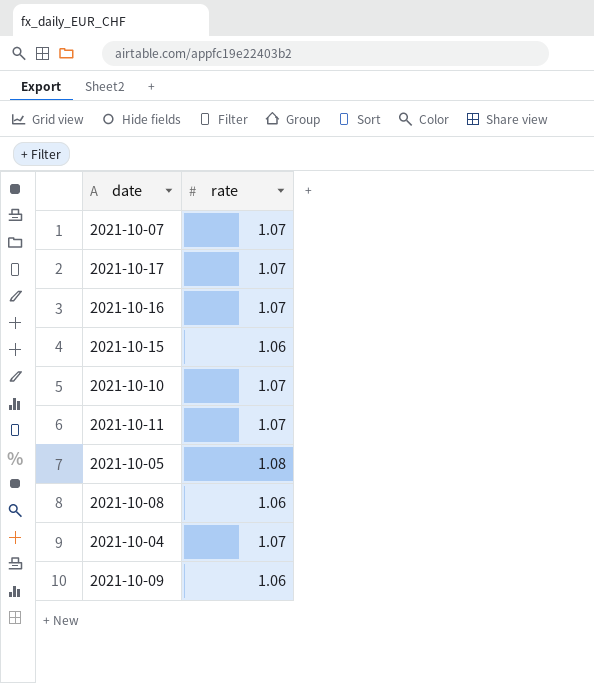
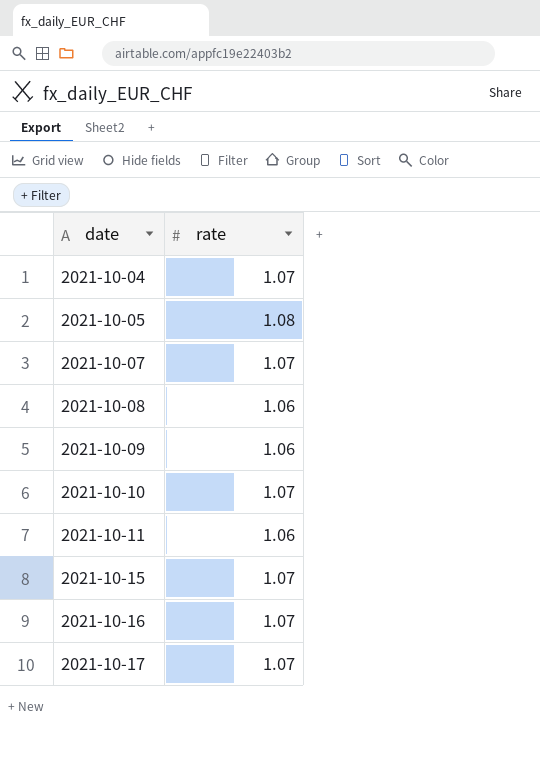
row order: none -> date ascending
2021-10-11 | rate: 1.07 -> 1.06
2021-10-15 | rate: 1.06 -> 1.07

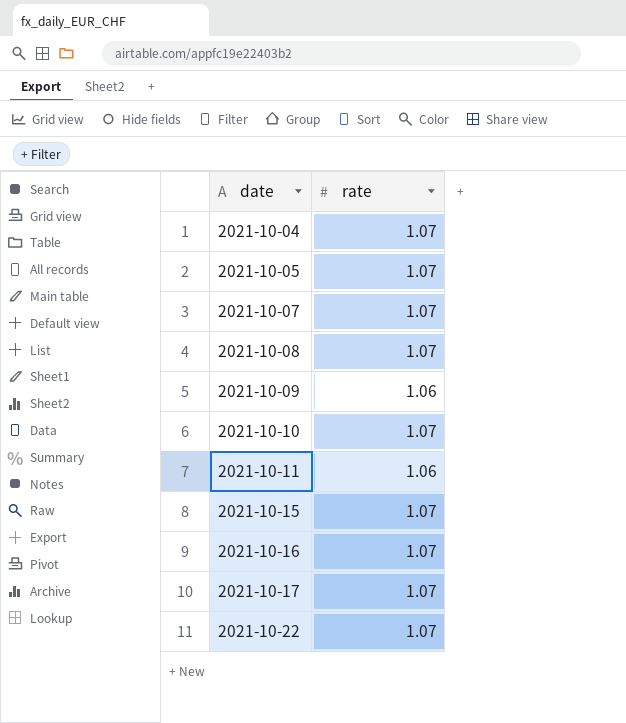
2021-10-05 | rate: 1.08 -> 1.07
2021-10-08 | rate: 1.06 -> 1.07
row 2021-10-22: none -> 1.07

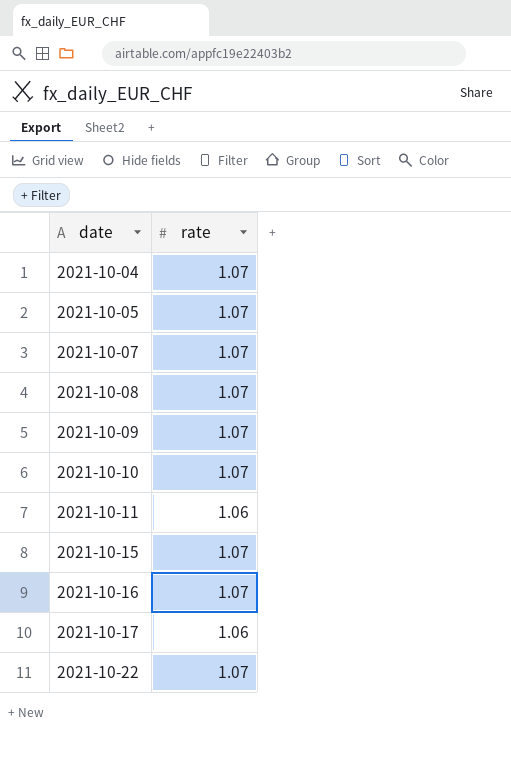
2021-10-09 | rate: 1.06 -> 1.07
2021-10-17 | rate: 1.07 -> 1.06

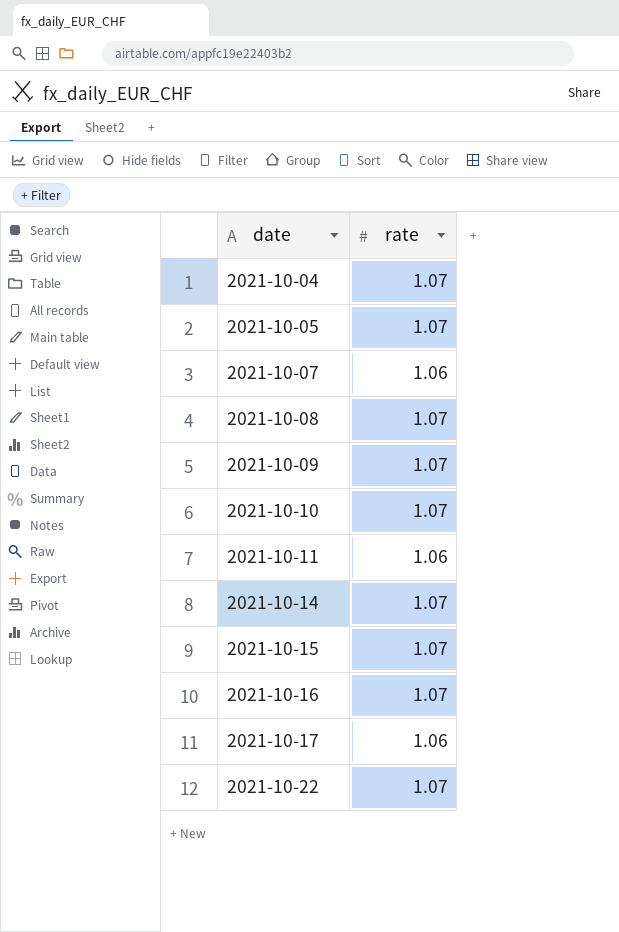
2021-10-07 | rate: 1.07 -> 1.06
row 2021-10-14: none -> 1.07

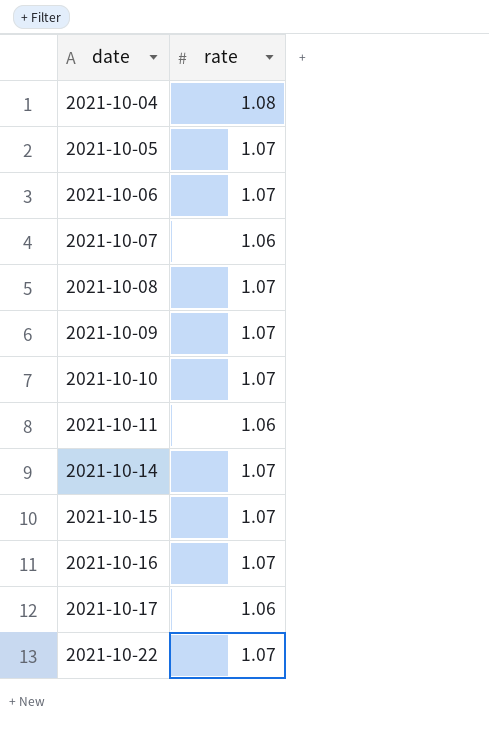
2021-10-04 | rate: 1.07 -> 1.08
row 2021-10-06: none -> 1.07

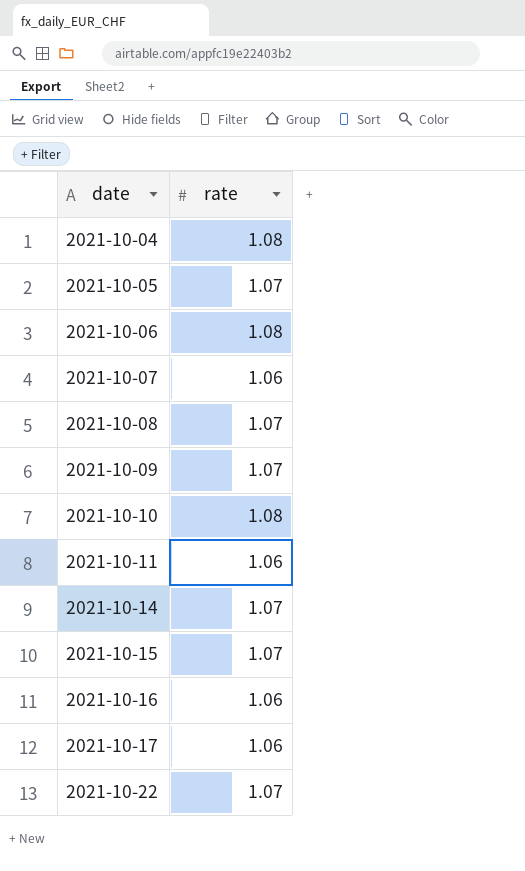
2021-10-06 | rate: 1.07 -> 1.08
2021-10-10 | rate: 1.07 -> 1.08
2021-10-16 | rate: 1.07 -> 1.06

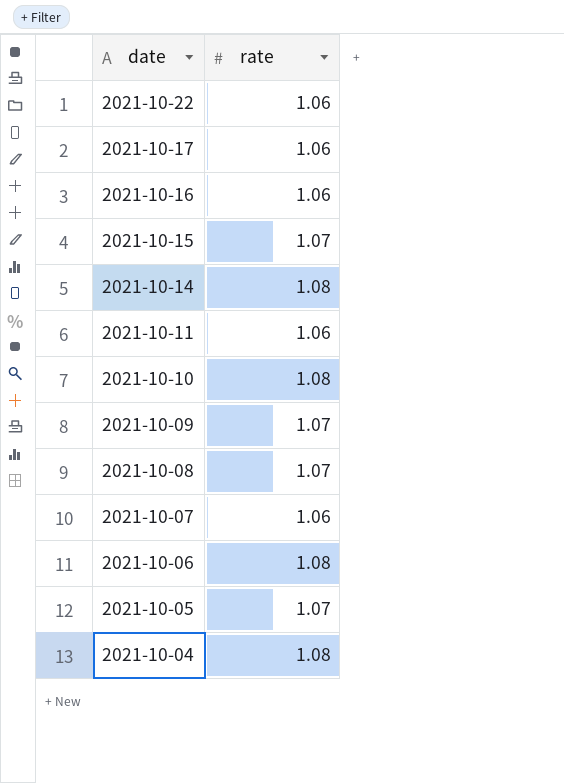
row order: date ascending -> date descending
2021-10-22 | rate: 1.07 -> 1.06
2021-10-14 | rate: 1.07 -> 1.08

